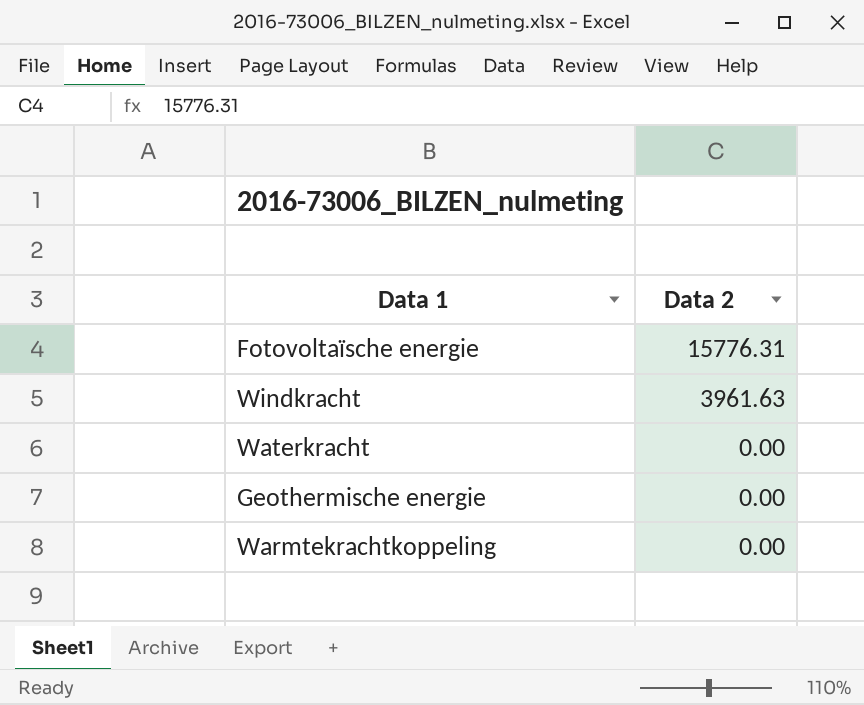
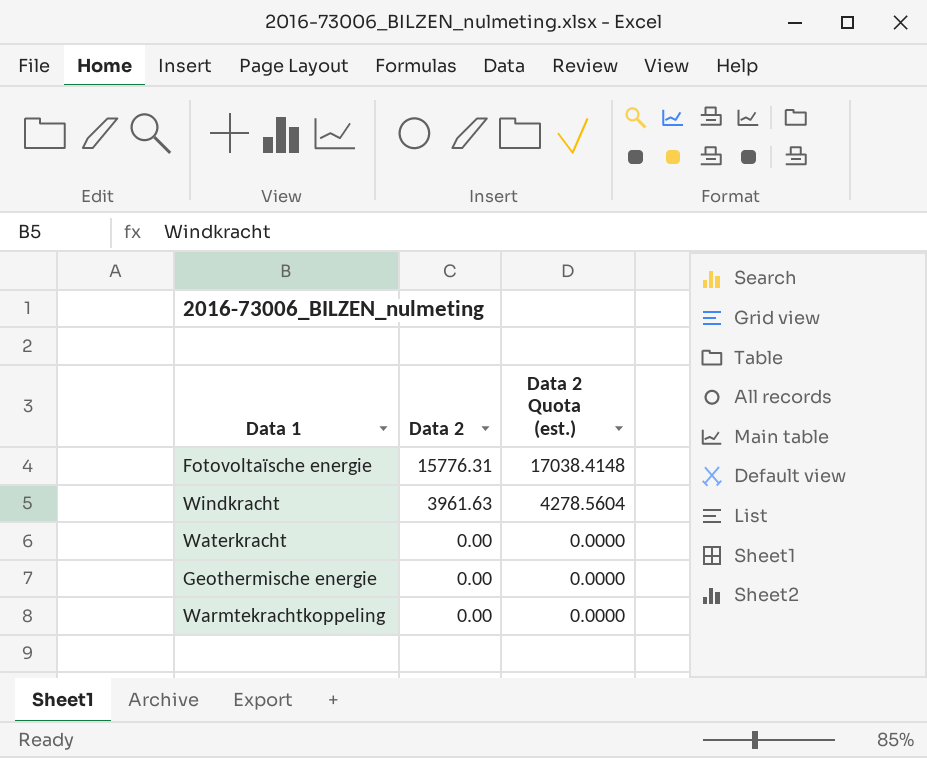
column Data 2 Quota (est.) | formula: none -> [Data 2] * 1.08

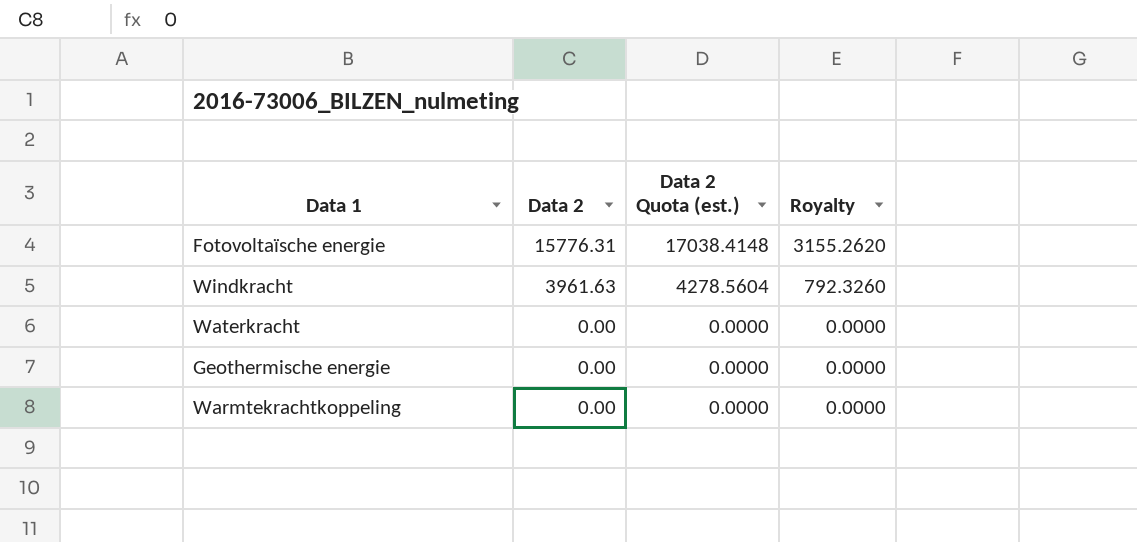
column Royalty | formula: none -> [Data 2] * 0.2

